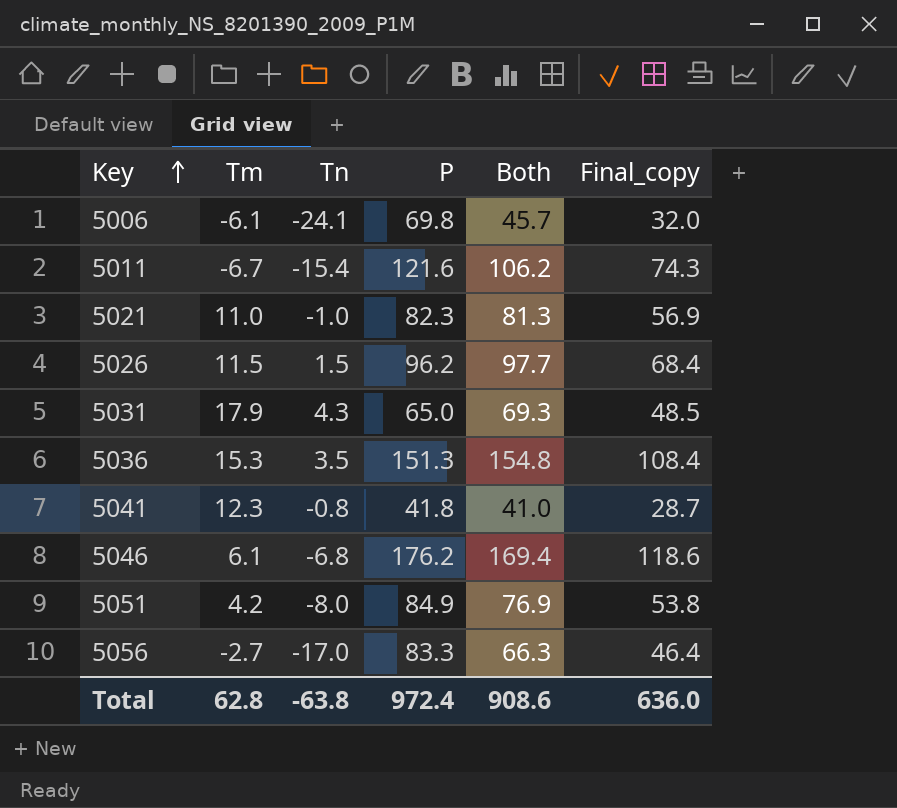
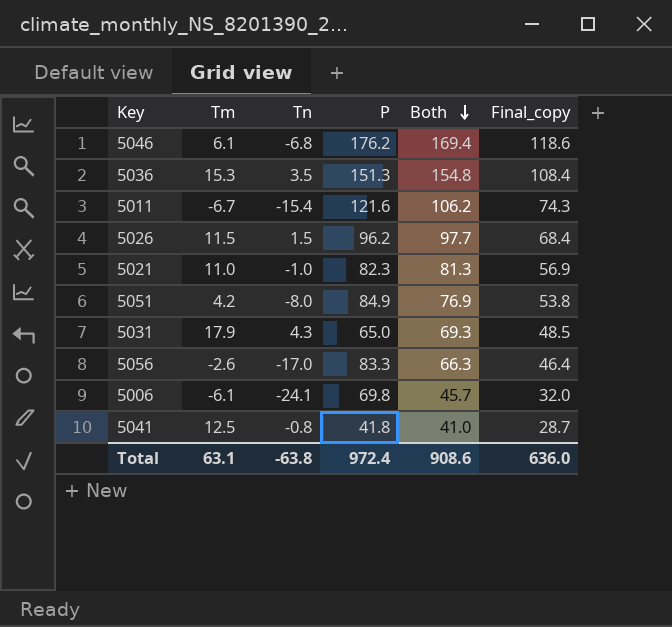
row order: Key ascending -> Both descending
5056 | Tm: -2.7 -> -2.6
5041 | Tm: 12.3 -> 12.5
Total | Tm: 62.8 -> 63.1

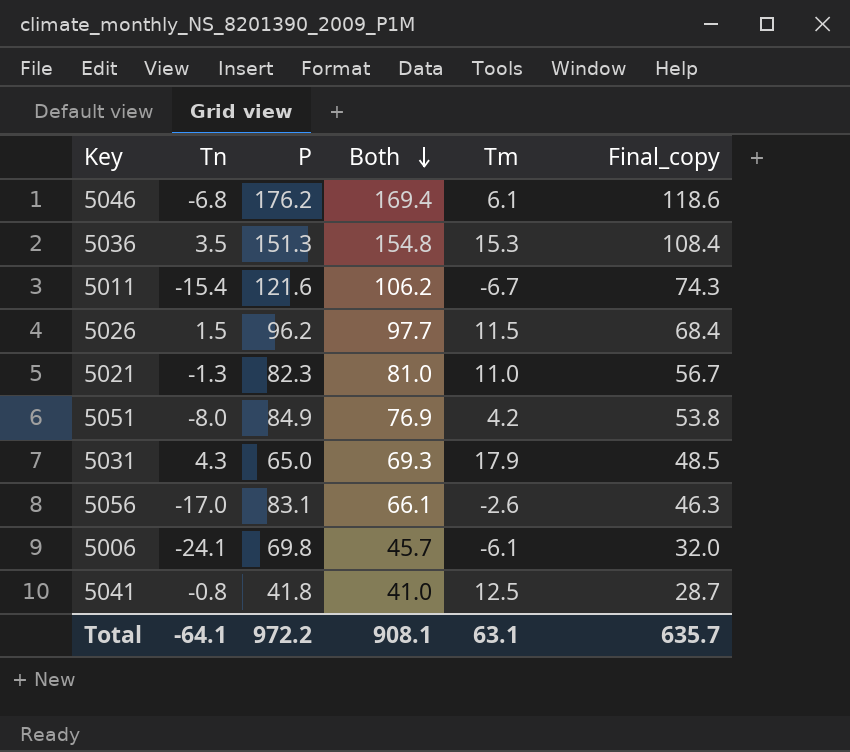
column Tm | position: 2 -> 5
5021 | Tn: -1.0 -> -1.3
5021 | Both: 81.3 -> 81.0
5021 | Final_copy: 56.9 -> 56.7
5056 | P: 83.3 -> 83.1
5056 | Both: 66.3 -> 66.1
5056 | Final_copy: 46.4 -> 46.3
Total | Tn: -63.8 -> -64.1
Total | P: 972.4 -> 972.2
Total | Both: 908.6 -> 908.1
Total | Final_copy: 636.0 -> 635.7

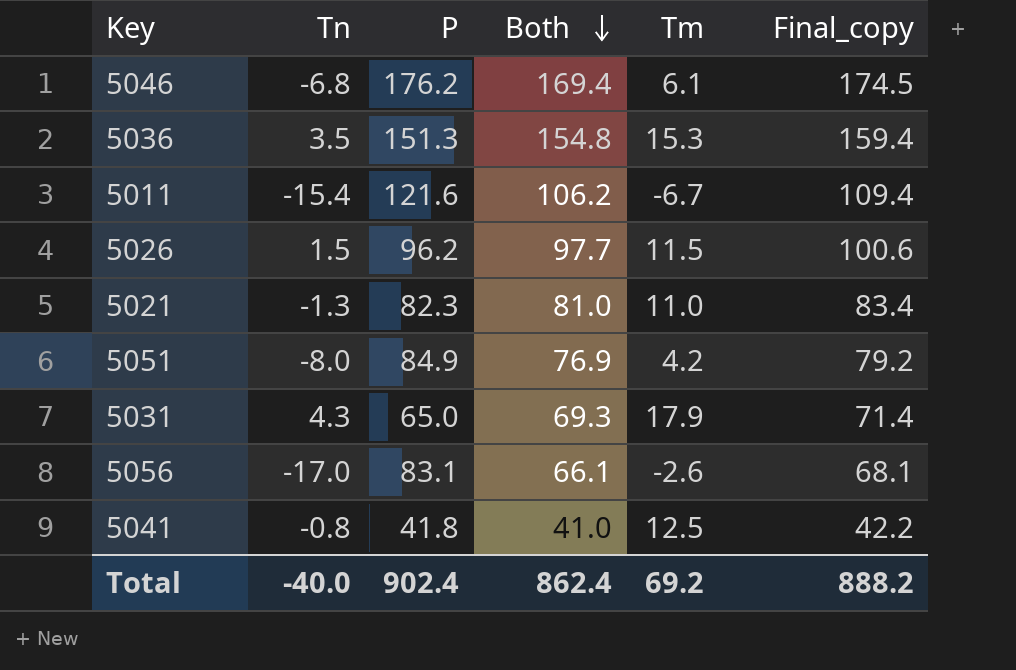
column Final_copy | formula: [Both] * 0.7 -> [Both] * 1.03
row 5006: -24.1 | 69.8 | 45.7 | -6.1 | 32.0 -> none
Total | Tn: -64.1 -> -40.0
Total | P: 972.2 -> 902.4
Total | Both: 908.1 -> 862.4
Total | Tm: 63.1 -> 69.2
Total | Final_copy: 635.7 -> 888.2

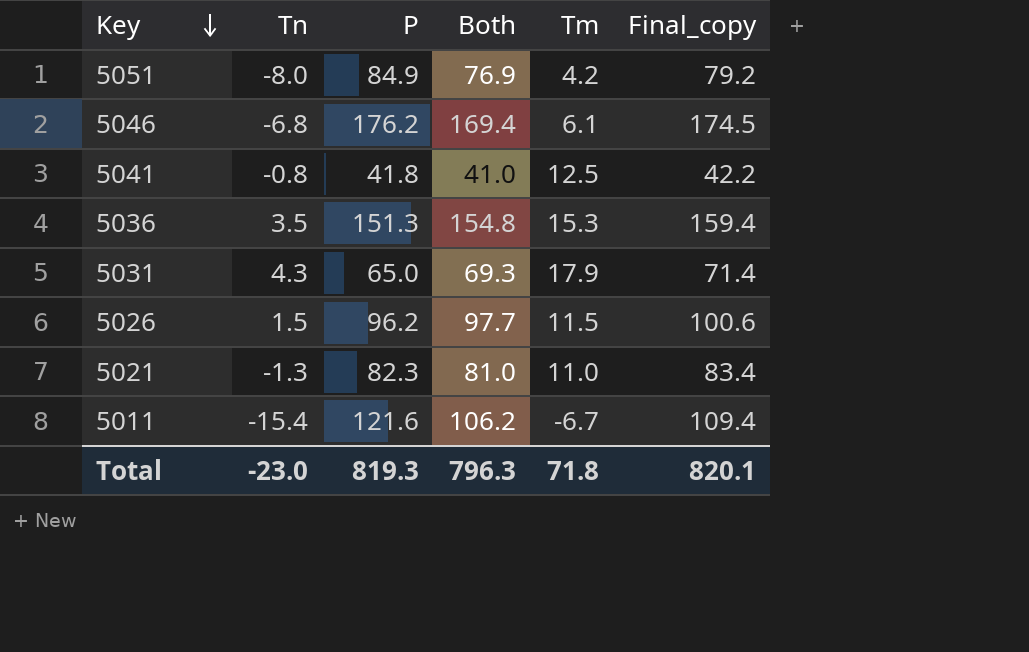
row order: Both descending -> Key descending
row 5056: -17.0 | 83.1 | 66.1 | -2.6 | 68.1 -> none
Total | Tn: -40.0 -> -23.0
Total | P: 902.4 -> 819.3
Total | Both: 862.4 -> 796.3
Total | Tm: 69.2 -> 71.8
Total | Final_copy: 888.2 -> 820.1

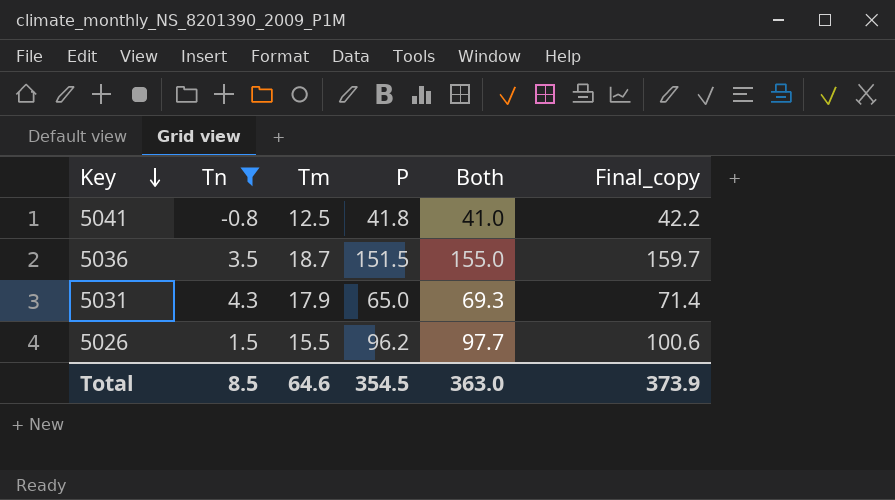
filter: none -> Tn >= -0.8
column Tm | position: 5 -> 3
5036 | Tm: 15.3 -> 18.7
5036 | P: 151.3 -> 151.5
5036 | Both: 154.8 -> 155.0
5036 | Final_copy: 159.4 -> 159.7
5026 | Tm: 11.5 -> 15.5
Total | Tn: -23.0 -> 8.5
Total | Tm: 71.8 -> 64.6
Total | P: 819.3 -> 354.5
Total | Both: 796.3 -> 363.0
Total | Final_copy: 820.1 -> 373.9

